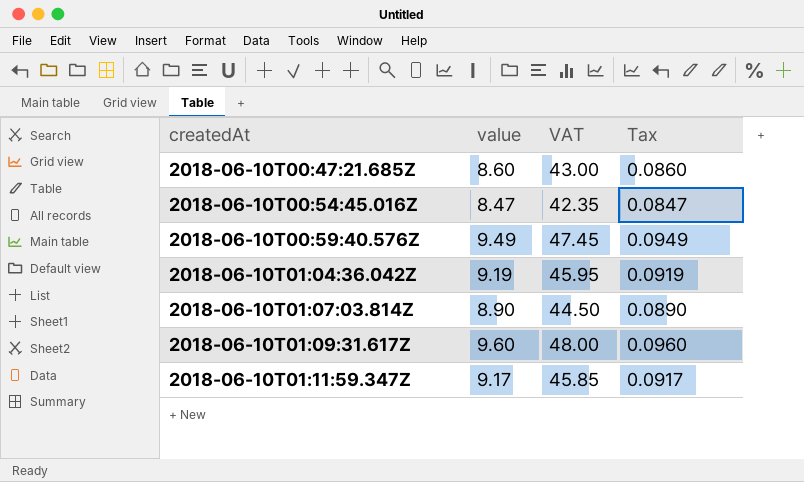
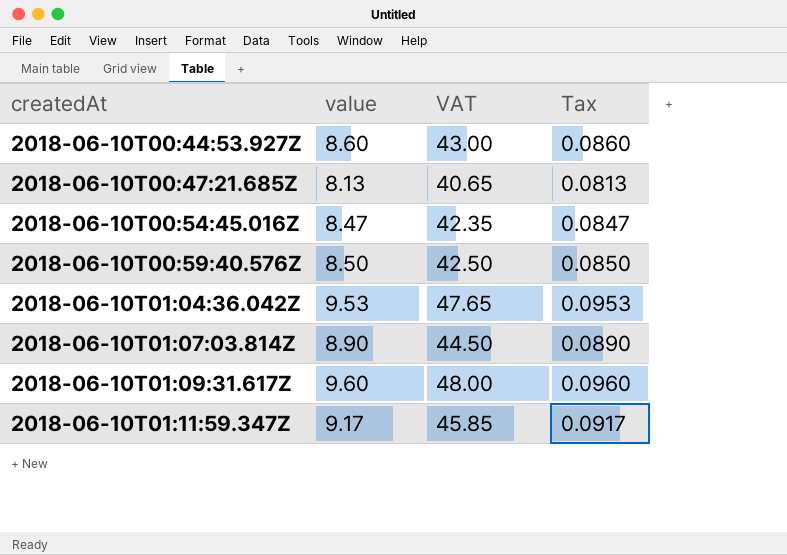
row 2018-06-10T00:44:53.927Z: none -> 8.60 | 43.00 | 0.0860
2018-06-10T00:47:21.685Z | value: 8.60 -> 8.13
2018-06-10T00:47:21.685Z | VAT: 43.00 -> 40.65
2018-06-10T00:47:21.685Z | Tax: 0.0860 -> 0.0813
2018-06-10T00:59:40.576Z | value: 9.49 -> 8.50
2018-06-10T00:59:40.576Z | VAT: 47.45 -> 42.50
2018-06-10T00:59:40.576Z | Tax: 0.0949 -> 0.0850
2018-06-10T01:04:36.042Z | value: 9.19 -> 9.53
2018-06-10T01:04:36.042Z | VAT: 45.95 -> 47.65
2018-06-10T01:04:36.042Z | Tax: 0.0919 -> 0.0953

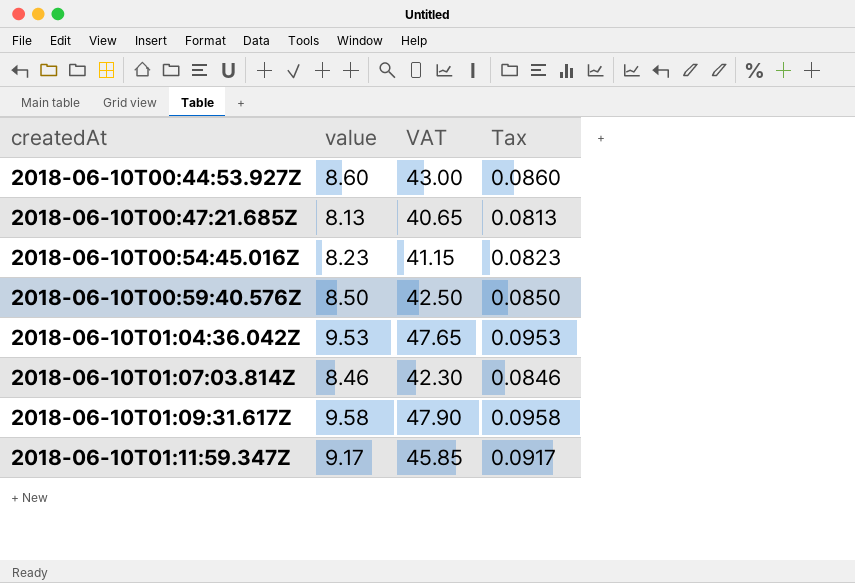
2018-06-10T00:54:45.016Z | value: 8.47 -> 8.23
2018-06-10T00:54:45.016Z | VAT: 42.35 -> 41.15
2018-06-10T00:54:45.016Z | Tax: 0.0847 -> 0.0823
2018-06-10T01:07:03.814Z | value: 8.90 -> 8.46
2018-06-10T01:07:03.814Z | VAT: 44.50 -> 42.30
2018-06-10T01:07:03.814Z | Tax: 0.0890 -> 0.0846
2018-06-10T01:09:31.617Z | value: 9.60 -> 9.58
2018-06-10T01:09:31.617Z | VAT: 48.00 -> 47.90
2018-06-10T01:09:31.617Z | Tax: 0.0960 -> 0.0958

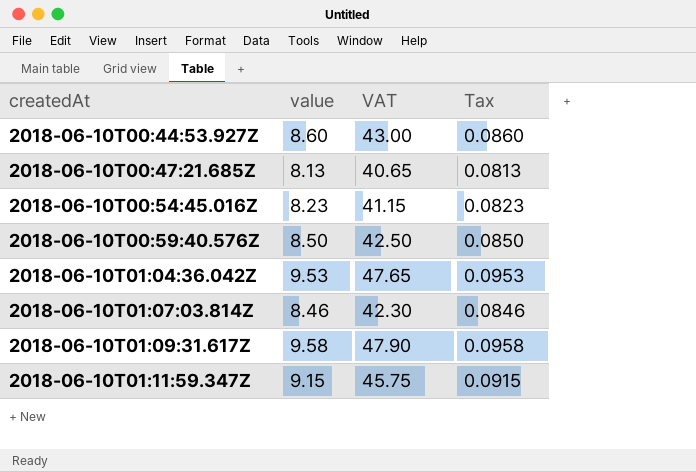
2018-06-10T01:11:59.347Z | value: 9.17 -> 9.15
2018-06-10T01:11:59.347Z | VAT: 45.85 -> 45.75
2018-06-10T01:11:59.347Z | Tax: 0.0917 -> 0.0915

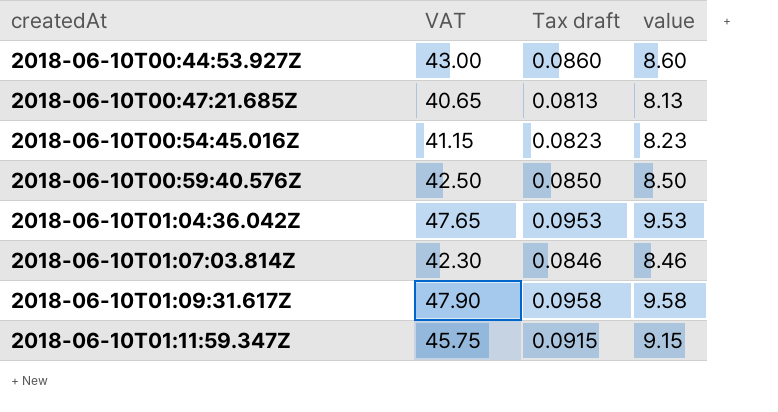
column name: Tax -> Tax draft
column value | position: 2 -> 4

